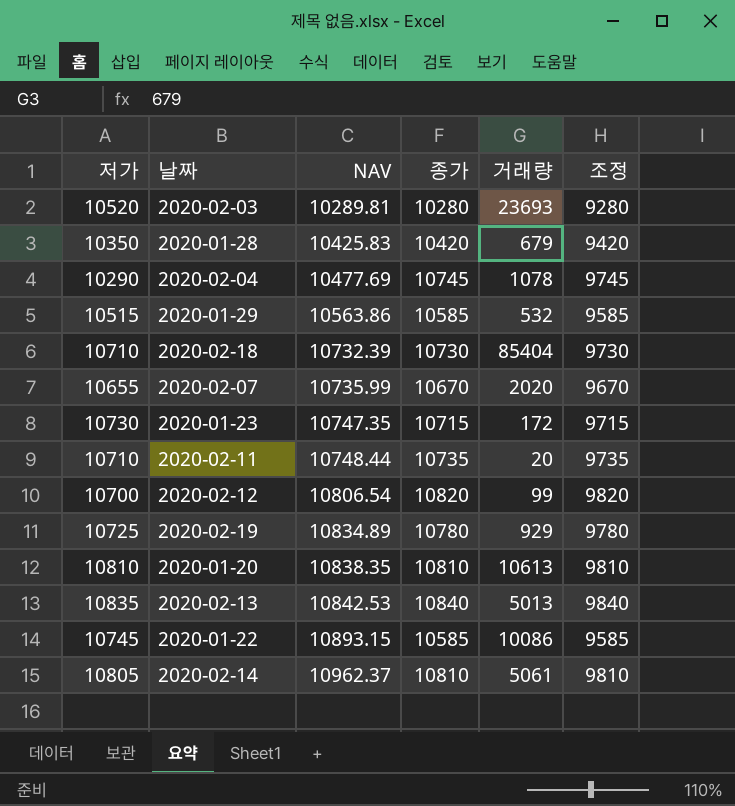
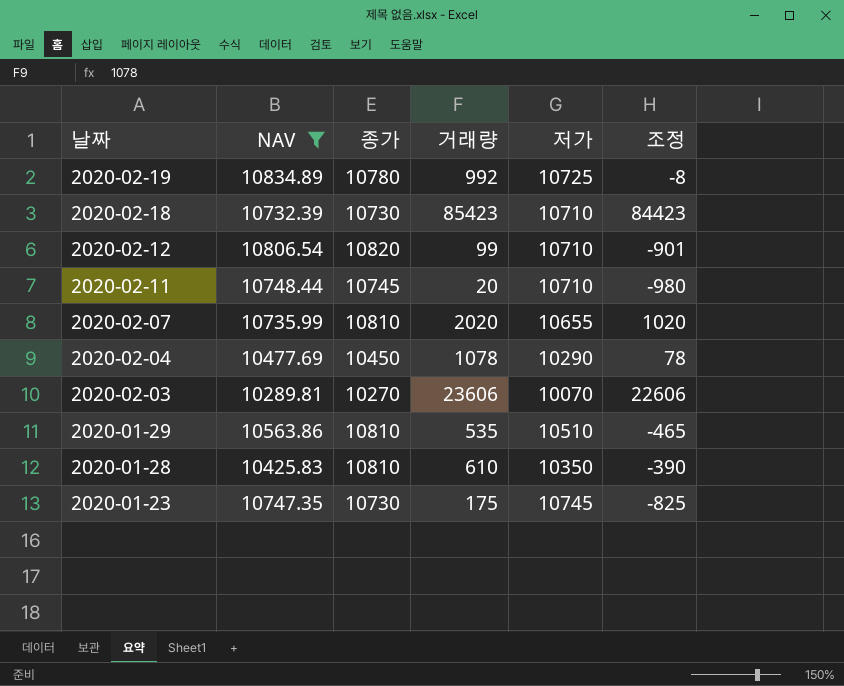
filter: none -> NAV <= 10834.89
row order: NAV ascending -> 날짜 descending
column 저가 | position: 1 -> 5
column 조정 | formula: [종가] - 1000 -> [거래량] - 1000
2020-02-19 | 거래량: 929 -> 992
2020-02-18 | 거래량: 85404 -> 85423
2020-02-12 | 저가: 10700 -> 10710
2020-02-11 | 종가: 10735 -> 10745
2020-02-07 | 종가: 10670 -> 10810
2020-02-04 | 종가: 10745 -> 10450
2020-02-03 | 종가: 10280 -> 10270
2020-02-03 | 거래량: 23693 -> 23606
2020-02-03 | 저가: 10520 -> 10070
2020-01-29 | 종가: 10585 -> 10810
2020-01-29 | 거래량: 532 -> 535
2020-01-29 | 저가: 10515 -> 10510
2020-01-28 | 종가: 10420 -> 10810
2020-01-28 | 거래량: 679 -> 610
2020-01-23 | 종가: 10715 -> 10730
2020-01-23 | 거래량: 172 -> 175
2020-01-23 | 저가: 10730 -> 10745

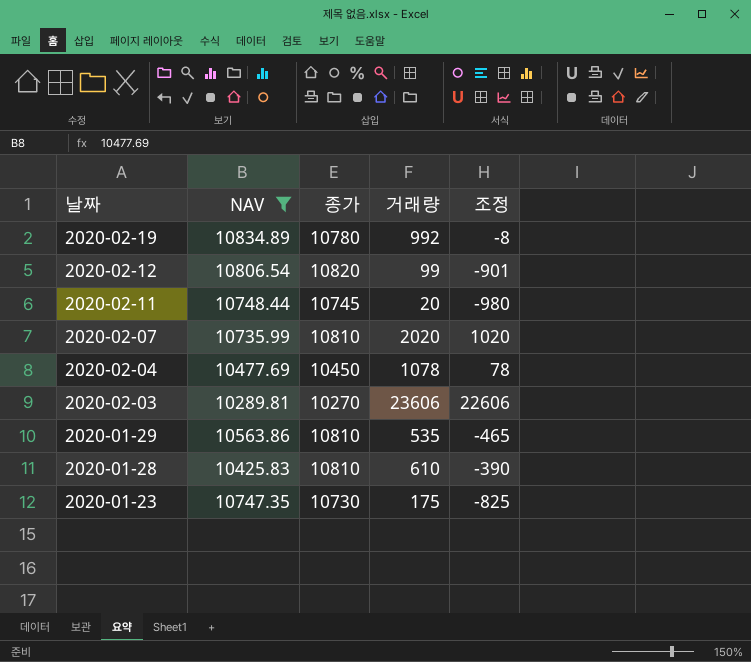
column 저가 | position: 5 -> none
row 2020-02-18: 10732.39 | 10730 | 85423 | 10710 | 84423 -> none

